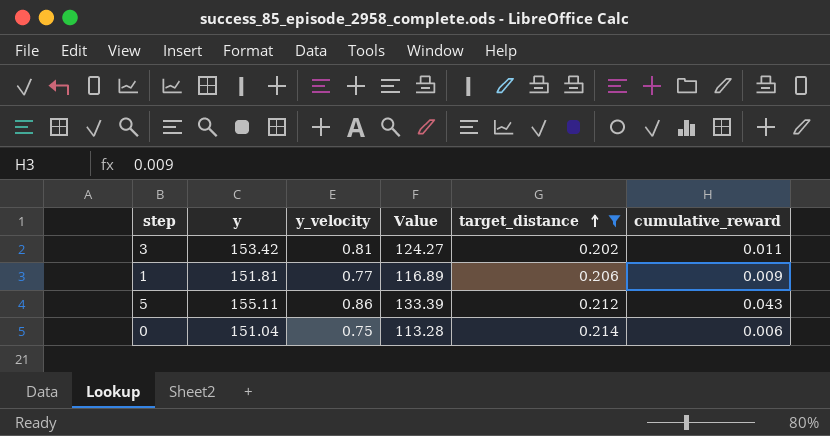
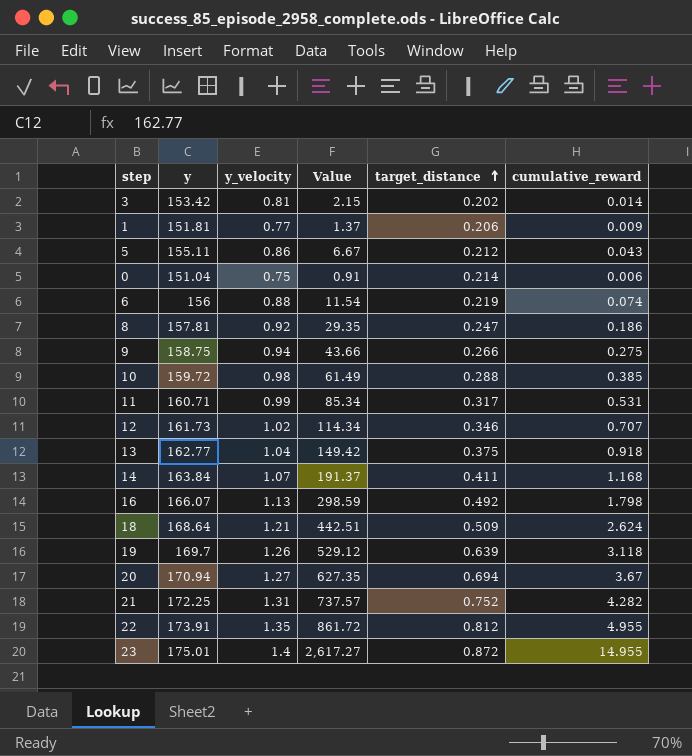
filter: target_distance <= 0.214 -> none
column Value | formula: [y] * [y_velocity] -> [y] * [cumulative_reward]
3 | cumulative_reward: 0.011 -> 0.014

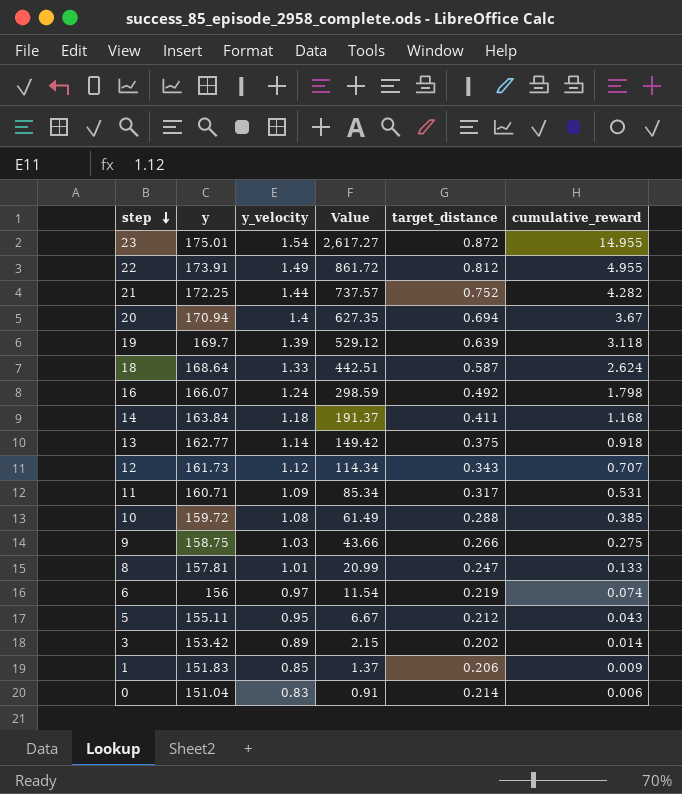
row order: target_distance ascending -> step descending
23 | y_velocity: 1.4 -> 1.54
22 | y_velocity: 1.35 -> 1.49
21 | y_velocity: 1.31 -> 1.44
20 | y_velocity: 1.27 -> 1.4
19 | y_velocity: 1.26 -> 1.39
18 | y_velocity: 1.21 -> 1.33
18 | target_distance: 0.509 -> 0.587
16 | y_velocity: 1.13 -> 1.24
14 | y_velocity: 1.07 -> 1.18
13 | y_velocity: 1.04 -> 1.14
12 | y_velocity: 1.02 -> 1.12
12 | target_distance: 0.346 -> 0.343
11 | y_velocity: 0.99 -> 1.09
10 | y_velocity: 0.98 -> 1.08
9 | y_velocity: 0.94 -> 1.03
8 | y_velocity: 0.92 -> 1.01
8 | Value: 29.35 -> 20.99
8 | cumulative_reward: 0.186 -> 0.133
6 | y_velocity: 0.88 -> 0.97
5 | y_velocity: 0.86 -> 0.95
3 | y_velocity: 0.81 -> 0.89
1 | y: 151.81 -> 151.83
1 | y_velocity: 0.77 -> 0.85
0 | y_velocity: 0.75 -> 0.83

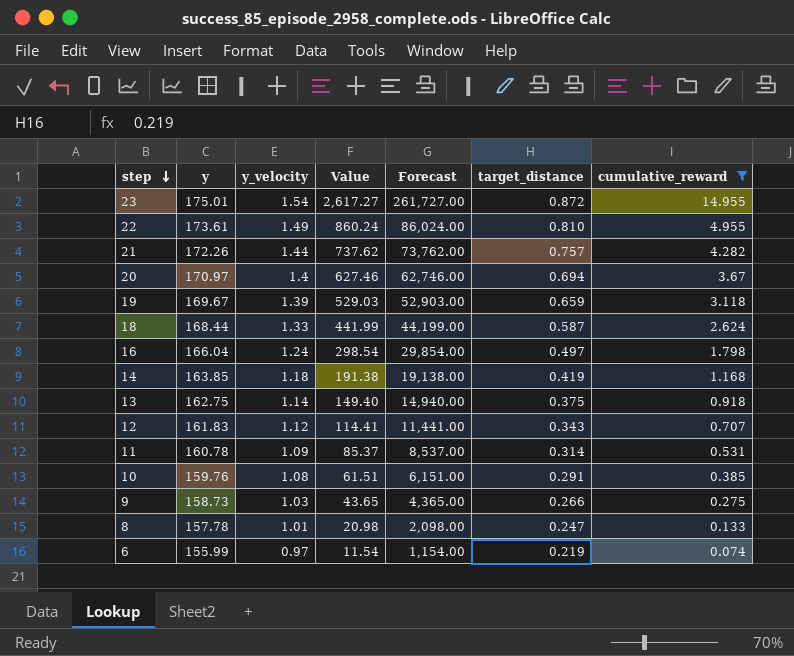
filter: none -> cumulative_reward >= 0.074
column Forecast | formula: none -> [Value] * 100
22 | y: 173.91 -> 173.61
22 | Value: 861.72 -> 860.24
22 | target_distance: 0.812 -> 0.810
21 | y: 172.25 -> 172.26
21 | Value: 737.57 -> 737.62
21 | target_distance: 0.752 -> 0.757
20 | y: 170.94 -> 170.97
20 | Value: 627.35 -> 627.46
19 | y: 169.7 -> 169.67
19 | Value: 529.12 -> 529.03
19 | target_distance: 0.639 -> 0.659
18 | y: 168.64 -> 168.44
18 | Value: 442.51 -> 441.99
16 | y: 166.07 -> 166.04
16 | Value: 298.59 -> 298.54
16 | target_distance: 0.492 -> 0.497
14 | y: 163.84 -> 163.85
14 | Value: 191.37 -> 191.38
14 | target_distance: 0.411 -> 0.419
13 | y: 162.77 -> 162.75
13 | Value: 149.42 -> 149.40
12 | y: 161.73 -> 161.83
12 | Value: 114.34 -> 114.41
11 | y: 160.71 -> 160.78
11 | Value: 85.34 -> 85.37
11 | target_distance: 0.317 -> 0.314
10 | y: 159.72 -> 159.76
10 | Value: 61.49 -> 61.51
10 | target_distance: 0.288 -> 0.291
9 | y: 158.75 -> 158.73
9 | Value: 43.66 -> 43.65
8 | y: 157.81 -> 157.78
8 | Value: 20.99 -> 20.98
6 | y: 156 -> 155.99

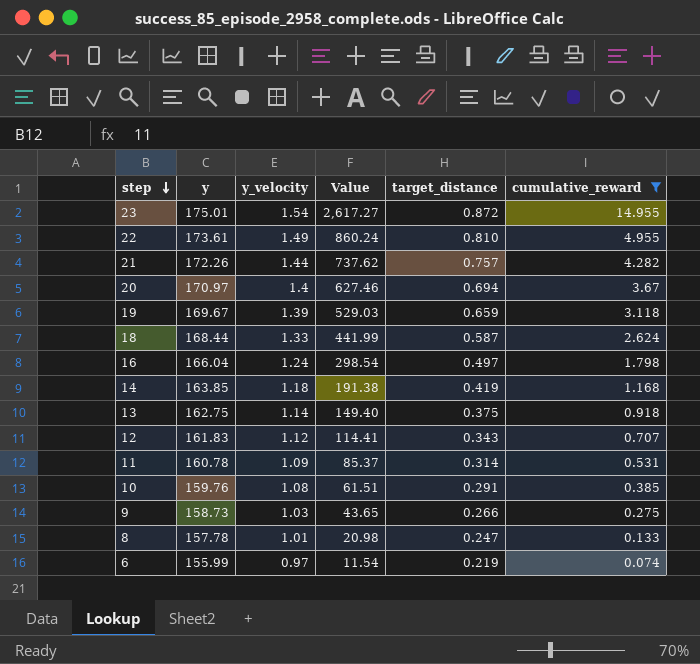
column Forecast | formula: [Value] * 100 -> none

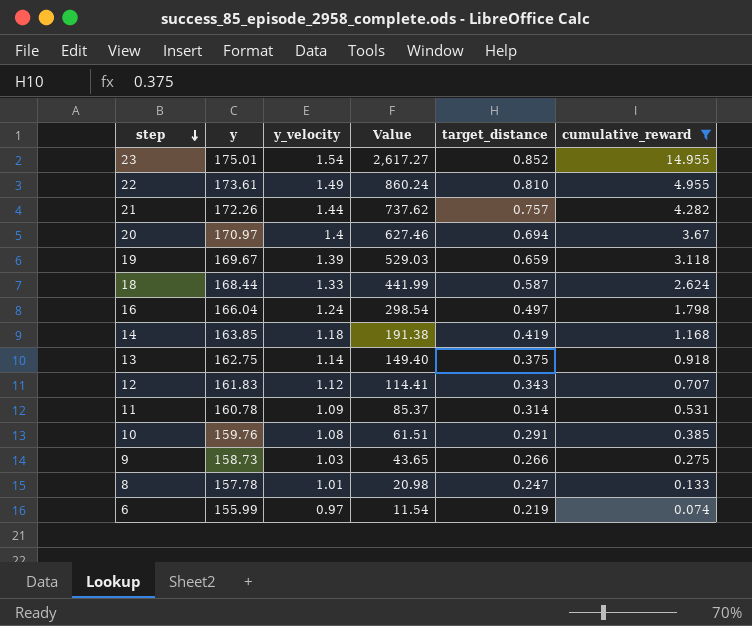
23 | target_distance: 0.872 -> 0.852

